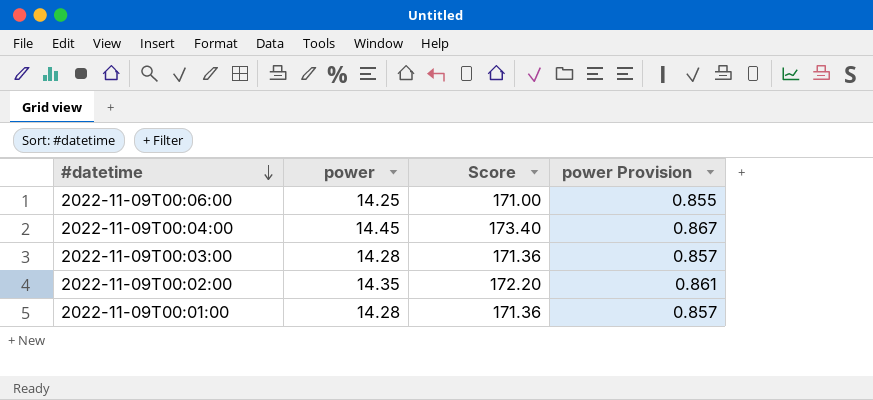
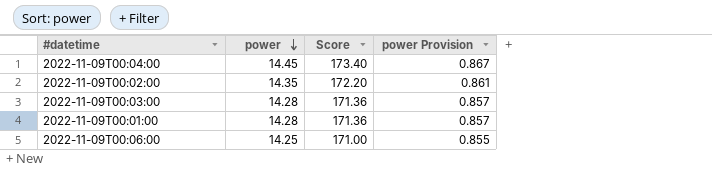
row order: #datetime descending -> power descending

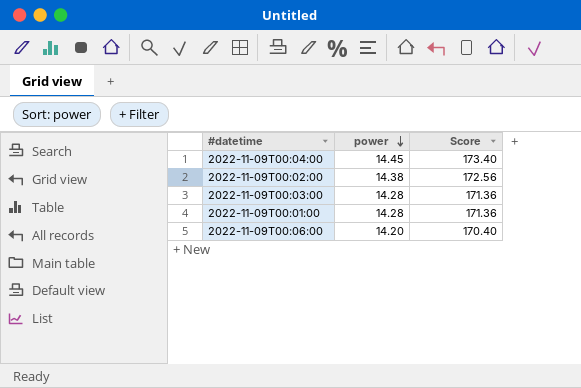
column power Provision | formula: [power] * 0.06 -> none
2022-11-09T00:02:00 | power: 14.35 -> 14.38
2022-11-09T00:02:00 | Score: 172.20 -> 172.56
2022-11-09T00:06:00 | power: 14.25 -> 14.20
2022-11-09T00:06:00 | Score: 171.00 -> 170.40

